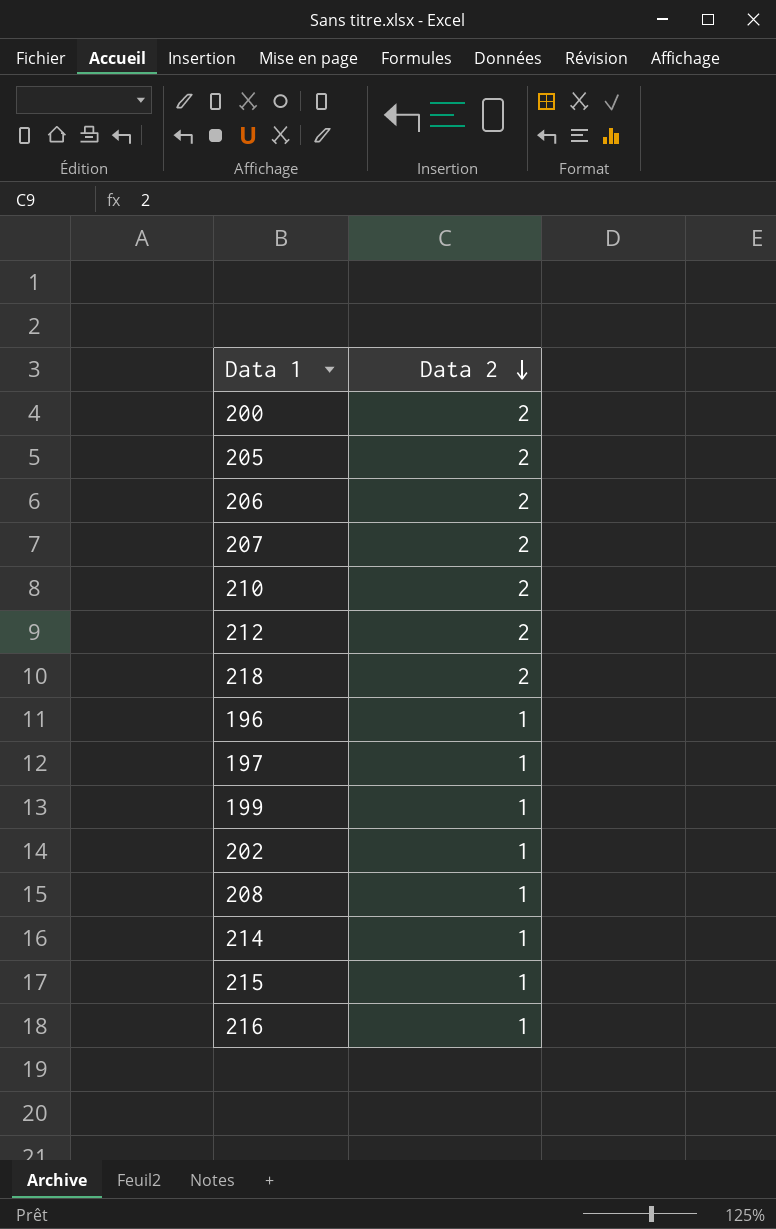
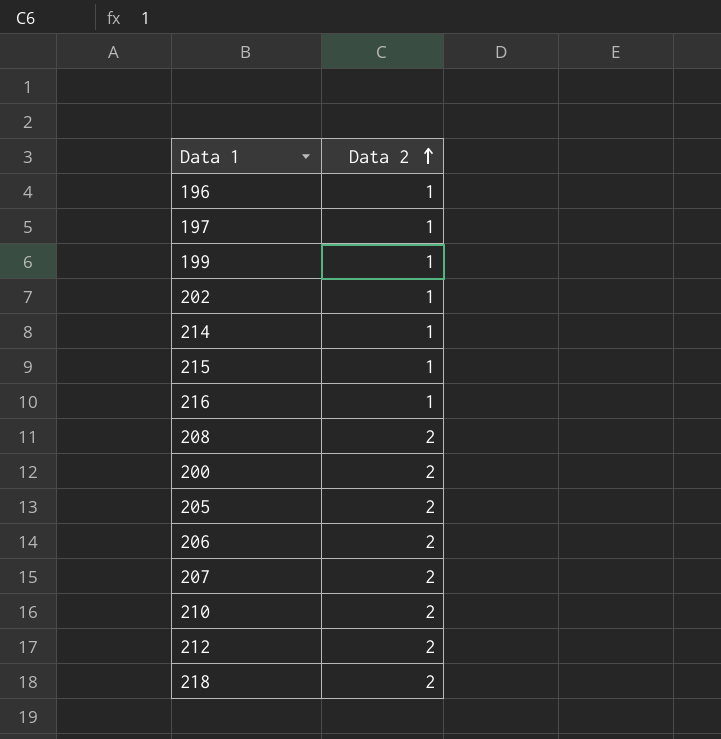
row order: Data 2 descending -> Data 2 ascending
208 | Data 2: 1 -> 2

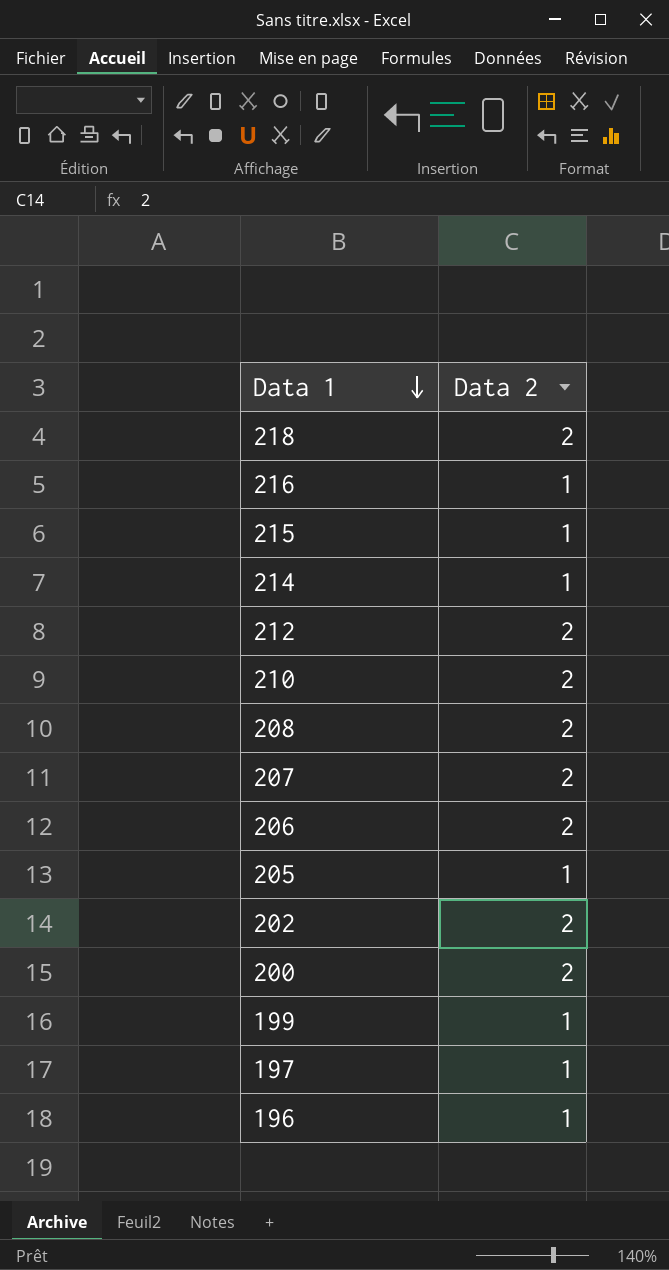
row order: Data 2 ascending -> Data 1 descending
205 | Data 2: 2 -> 1
202 | Data 2: 1 -> 2

